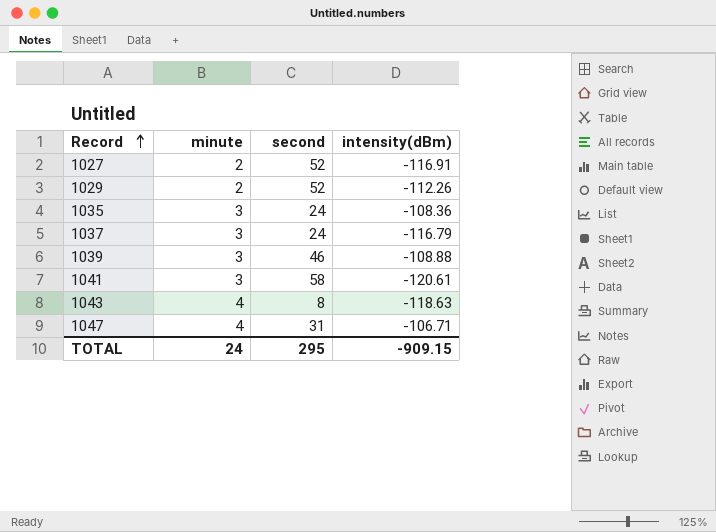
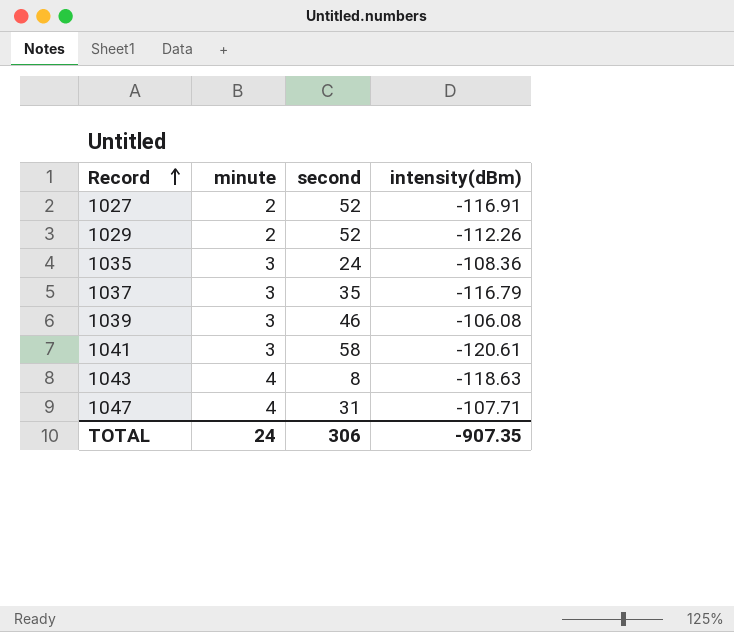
1037 | second: 24 -> 35
1039 | intensity(dBm): -108.88 -> -106.08
1047 | intensity(dBm): -106.71 -> -107.71
TOTAL | second: 295 -> 306
TOTAL | intensity(dBm): -909.15 -> -907.35

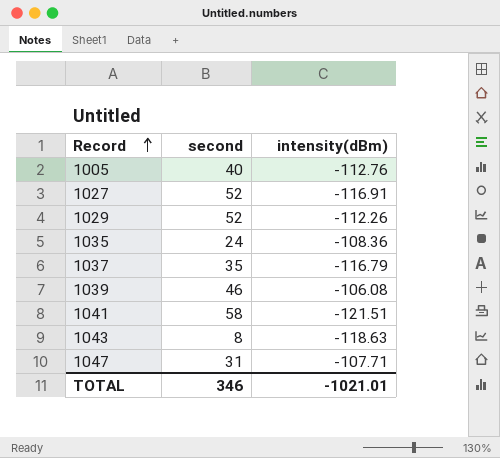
column minute | position: 2 -> none
row 1005: none -> 40 | -112.76
1041 | intensity(dBm): -120.61 -> -121.51
TOTAL | second: 306 -> 346
TOTAL | intensity(dBm): -907.35 -> -1021.01

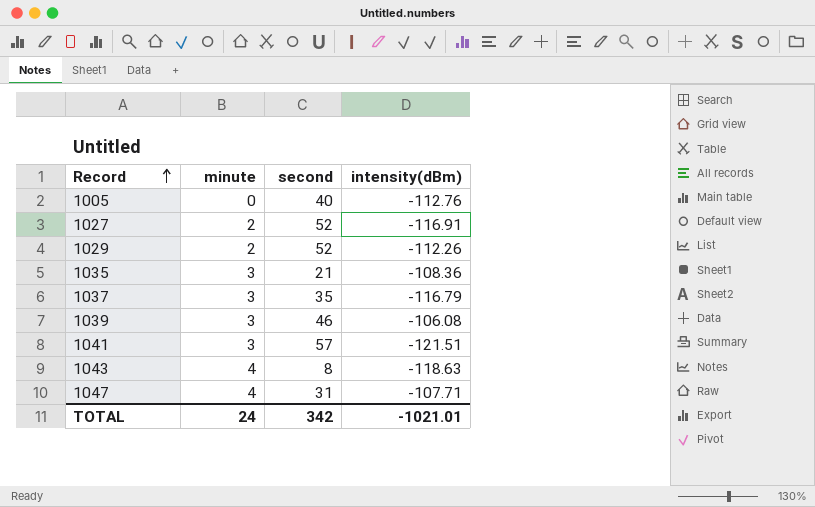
column minute | position: none -> 2
1035 | second: 24 -> 21
1041 | second: 58 -> 57
TOTAL | second: 346 -> 342

